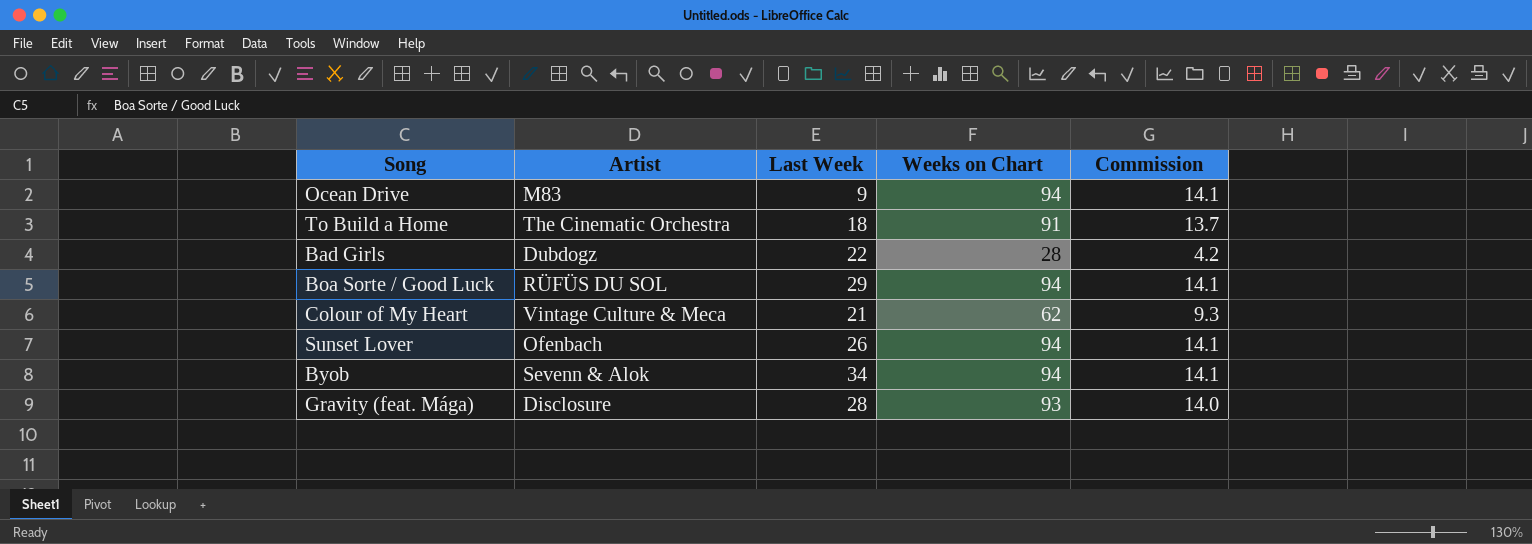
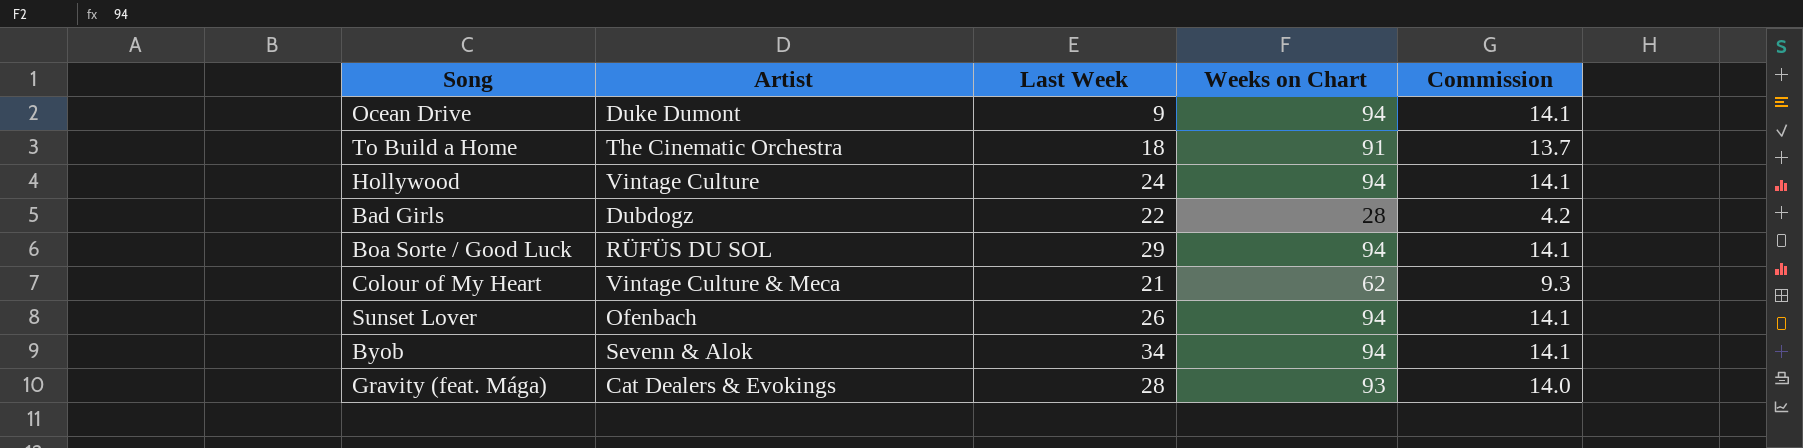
Ocean Drive | Artist: M83 -> Duke Dumont
row Hollywood: none -> Vintage Culture | 24 | 94 | 14.1
Gravity (feat. Mága) | Artist: Disclosure -> Cat Dealers & Evokings

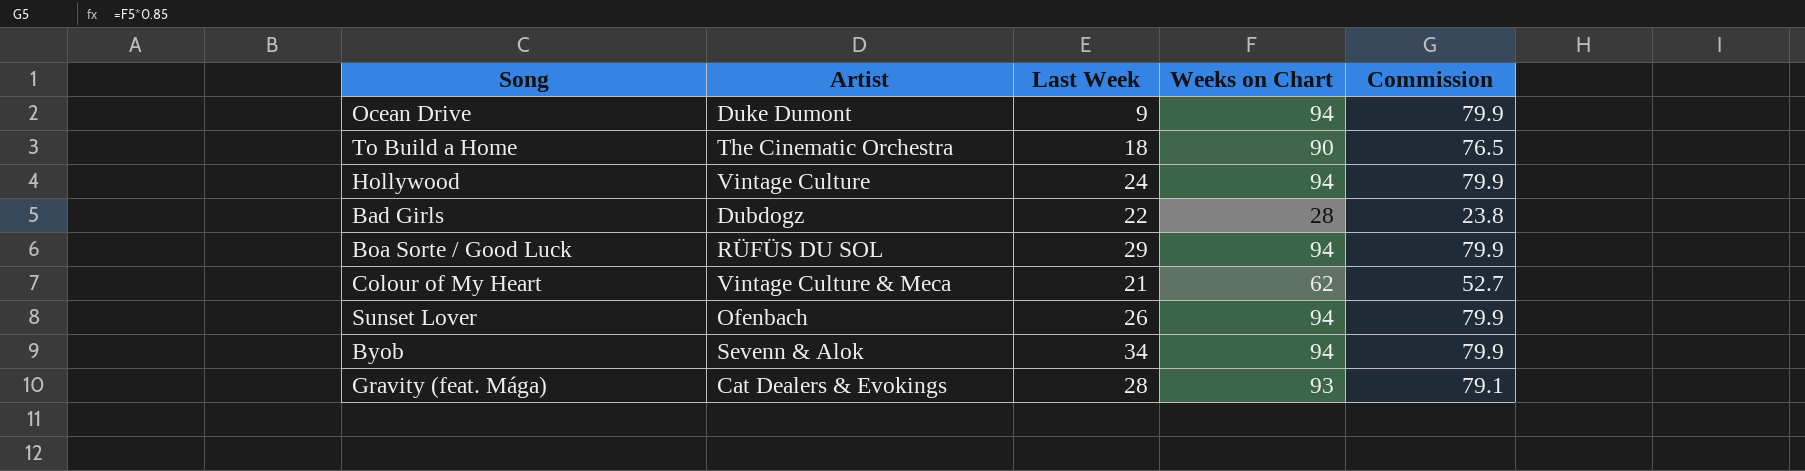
column Commission | formula: [Weeks on Chart] * 0.15 -> [Weeks on Chart] * 0.85
To Build a Home | Weeks on Chart: 91 -> 90

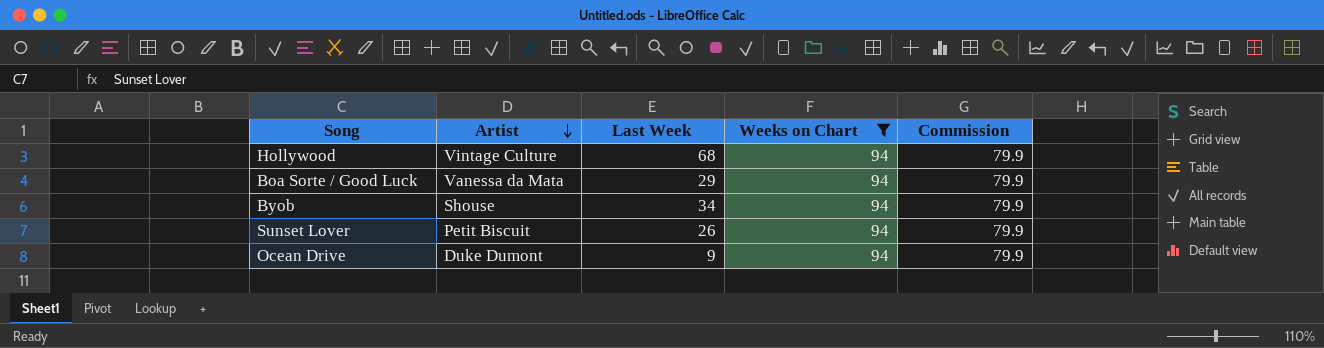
filter: none -> Weeks on Chart = 94
row order: none -> Artist descending
Hollywood | Last Week: 24 -> 68
Boa Sorte / Good Luck | Artist: RÜFÜS DU SOL -> Vanessa da Mata
Byob | Artist: Sevenn & Alok -> Shouse
Sunset Lover | Artist: Ofenbach -> Petit Biscuit

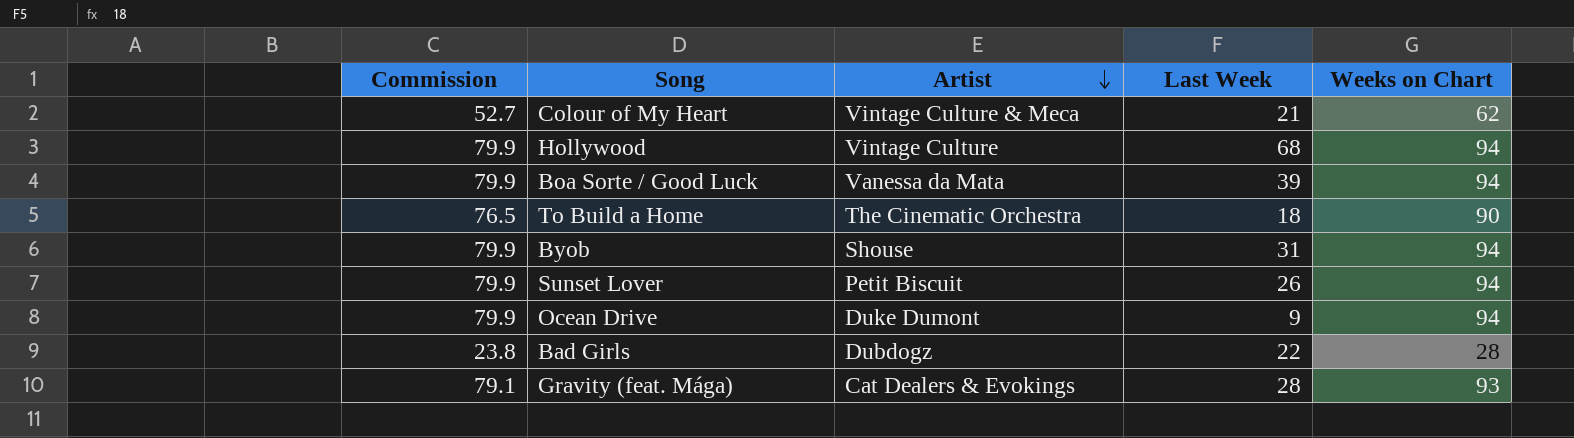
filter: Weeks on Chart = 94 -> none
column Commission | position: 5 -> 1
Boa Sorte / Good Luck | Last Week: 29 -> 39
Byob | Last Week: 34 -> 31

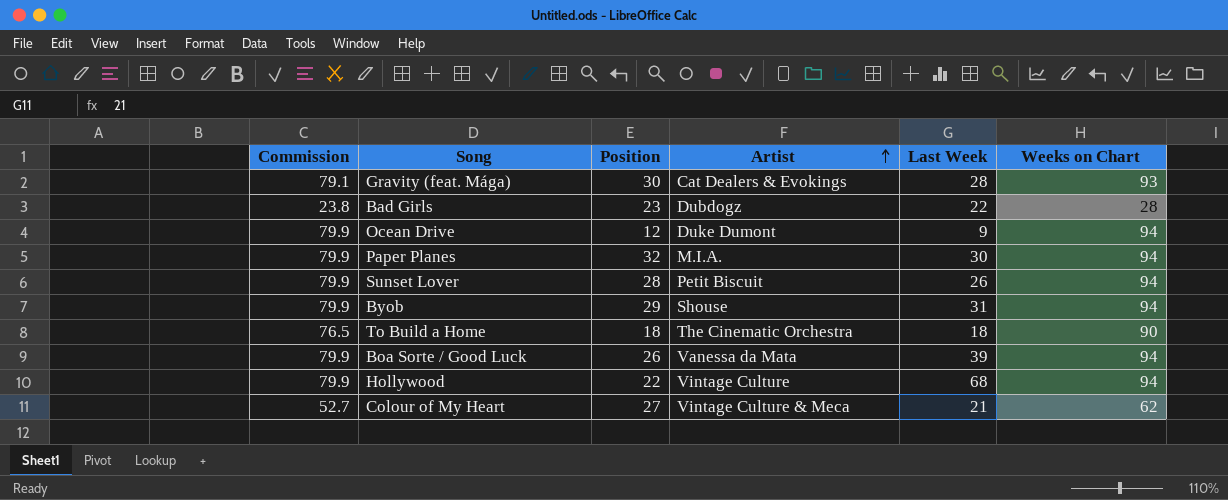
row order: Artist descending -> Artist ascending
column Position | position: none -> 3
row Paper Planes: none -> 79.9 | 32 | M.I.A. | 30 | 94

